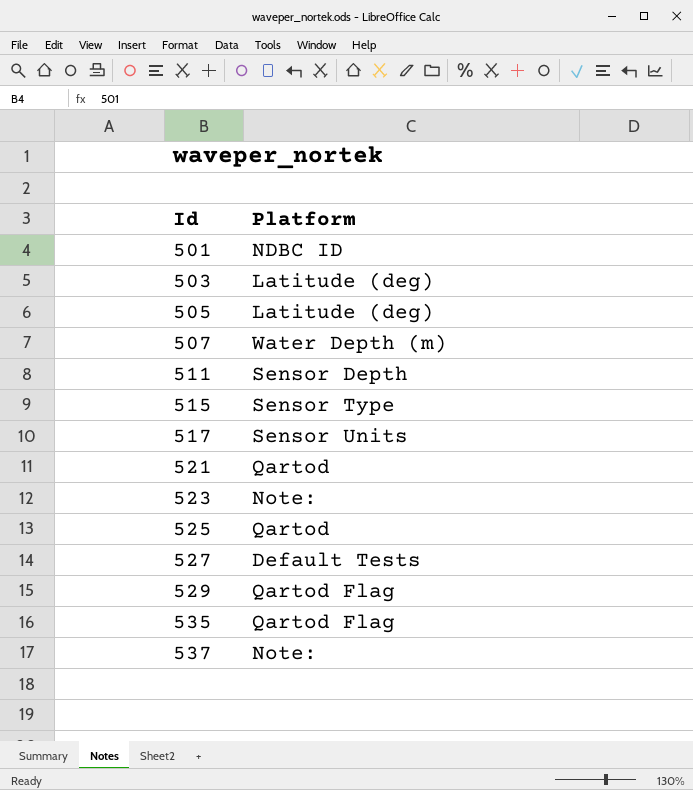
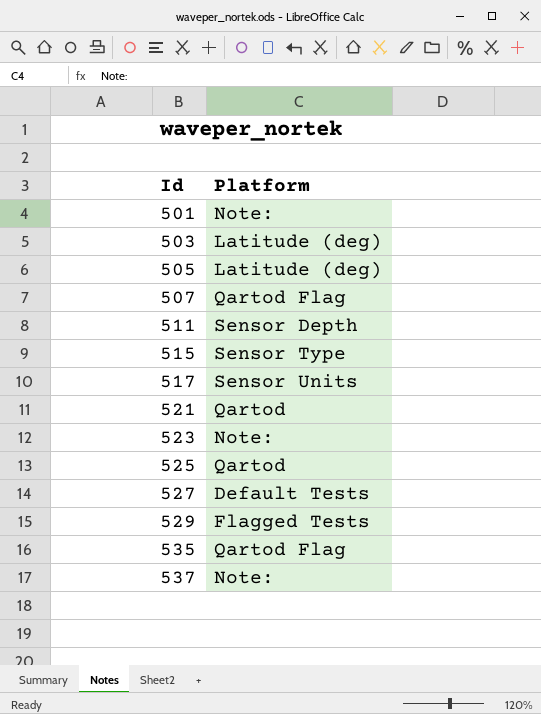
501 | Platform: NDBC ID -> Note:
507 | Platform: Water Depth (m) -> Qartod Flag
529 | Platform: Qartod Flag -> Flagged Tests

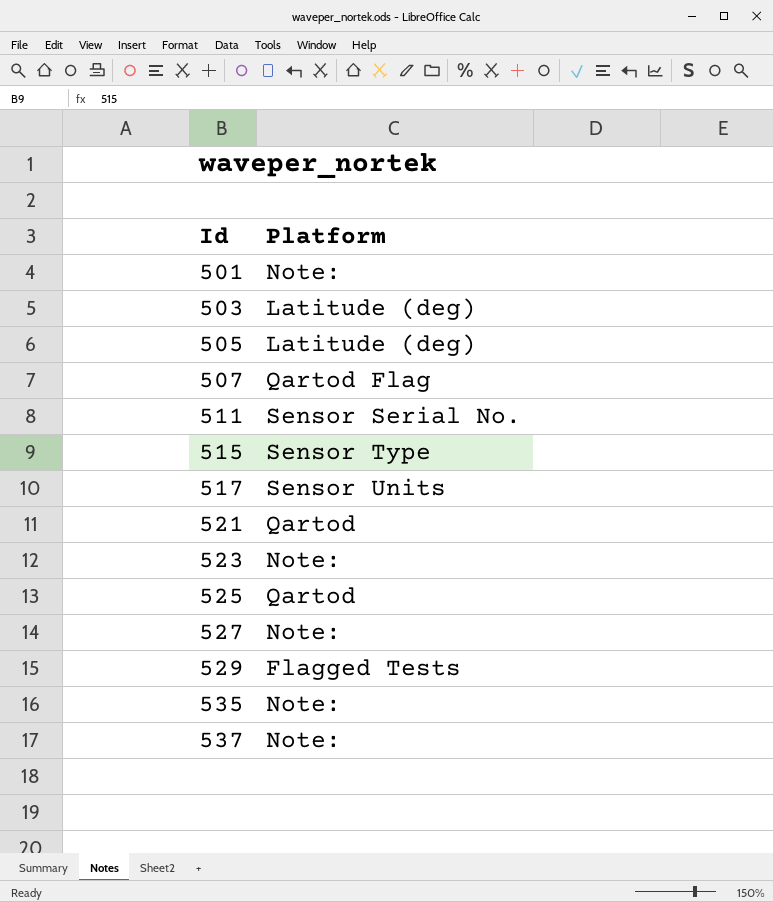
511 | Platform: Sensor Depth -> Sensor Serial No.
527 | Platform: Default Tests -> Note:
535 | Platform: Qartod Flag -> Note:

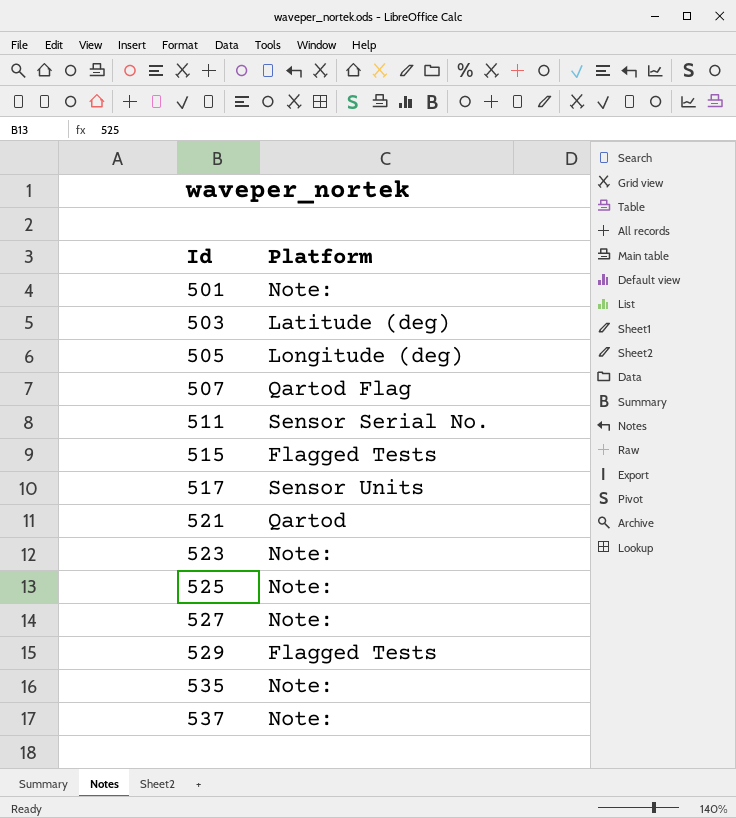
505 | Platform: Latitude (deg) -> Longitude (deg)
515 | Platform: Sensor Type -> Flagged Tests
525 | Platform: Qartod -> Note:

